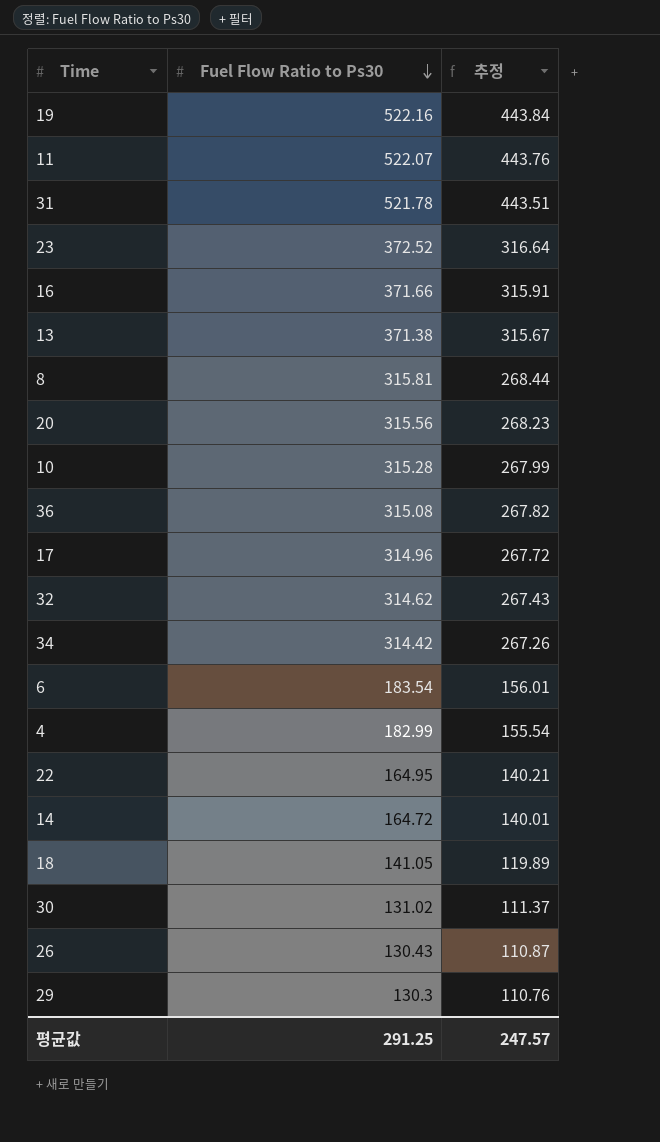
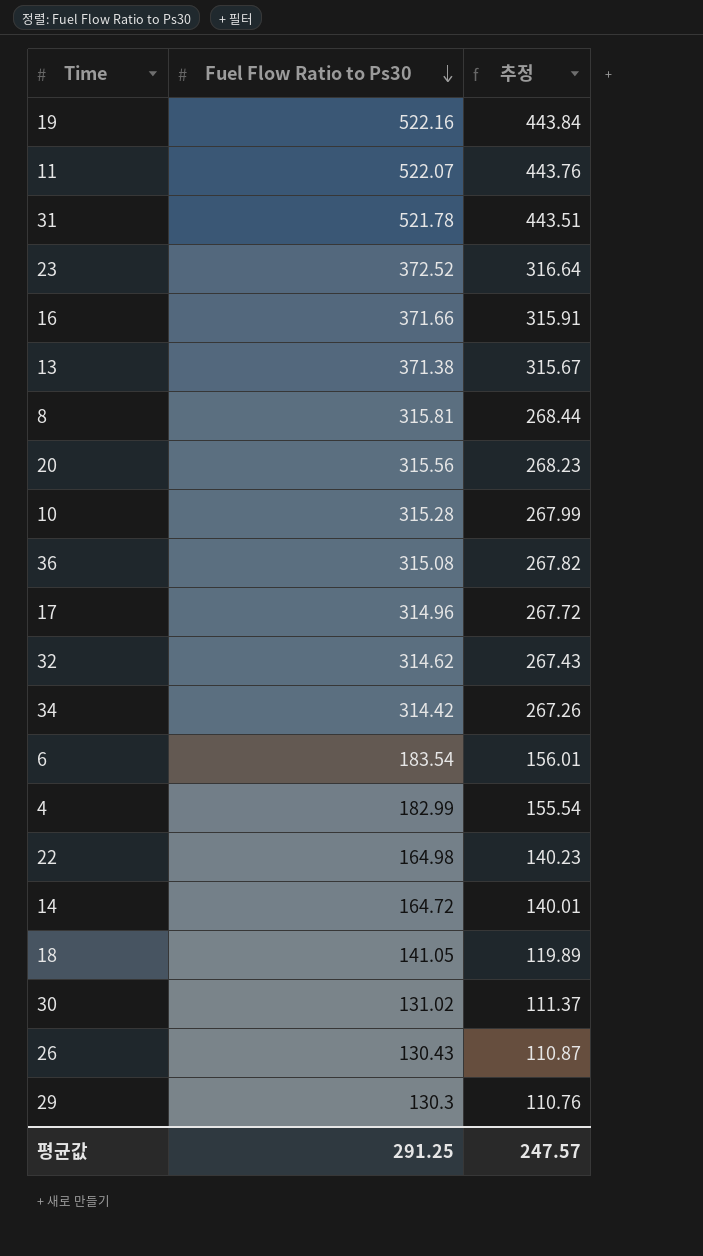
22 | Fuel Flow Ratio to Ps30: 164.95 -> 164.98
22 | 추정: 140.21 -> 140.23

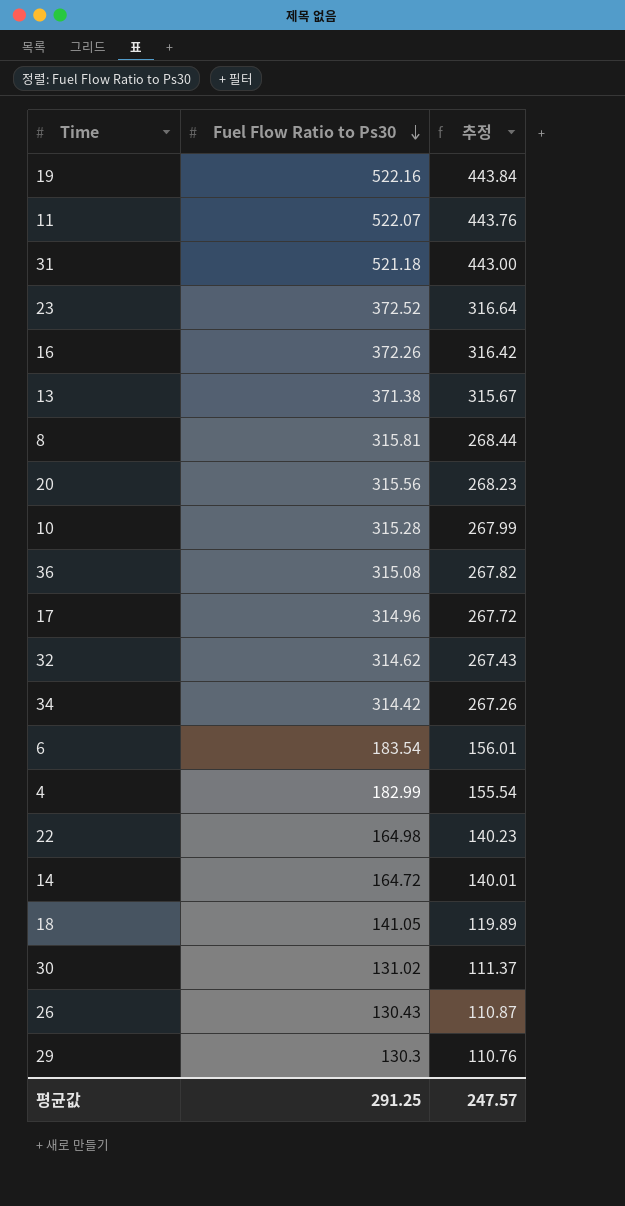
31 | Fuel Flow Ratio to Ps30: 521.78 -> 521.18
31 | 추정: 443.51 -> 443.00
16 | Fuel Flow Ratio to Ps30: 371.66 -> 372.26
16 | 추정: 315.91 -> 316.42

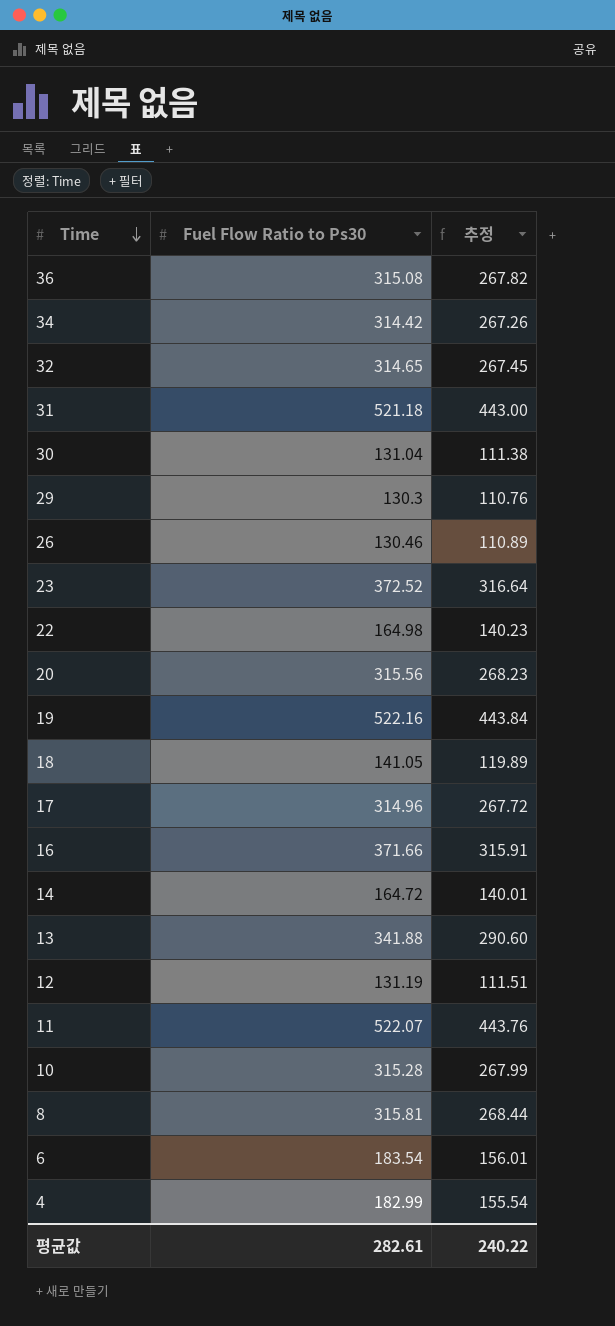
row order: Fuel Flow Ratio to Ps30 descending -> Time descending
32 | Fuel Flow Ratio to Ps30: 314.62 -> 314.65
32 | 추정: 267.43 -> 267.45
30 | Fuel Flow Ratio to Ps30: 131.02 -> 131.04
30 | 추정: 111.37 -> 111.38
26 | Fuel Flow Ratio to Ps30: 130.43 -> 130.46
26 | 추정: 110.87 -> 110.89
16 | Fuel Flow Ratio to Ps30: 372.26 -> 371.66
16 | 추정: 316.42 -> 315.91
13 | Fuel Flow Ratio to Ps30: 371.38 -> 341.88
13 | 추정: 315.67 -> 290.60
row 12: none -> 131.19 | 111.51
평균값 | Fuel Flow Ratio to Ps30: 291.25 -> 282.61
평균값 | 추정: 247.57 -> 240.22

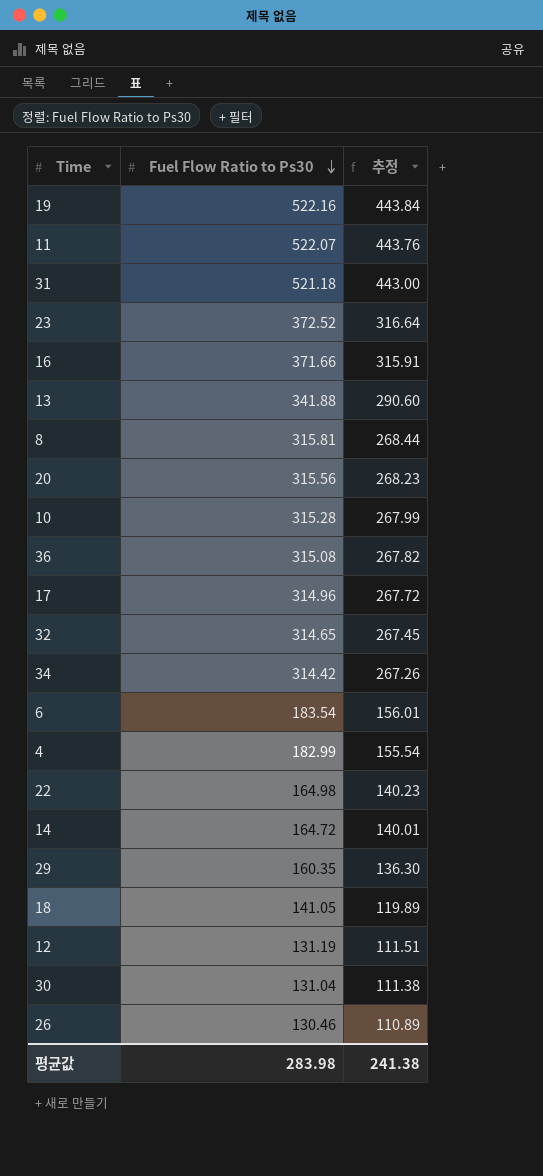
row order: Time descending -> Fuel Flow Ratio to Ps30 descending
29 | Fuel Flow Ratio to Ps30: 130.3 -> 160.35
29 | 추정: 110.76 -> 136.30
평균값 | Fuel Flow Ratio to Ps30: 282.61 -> 283.98
평균값 | 추정: 240.22 -> 241.38

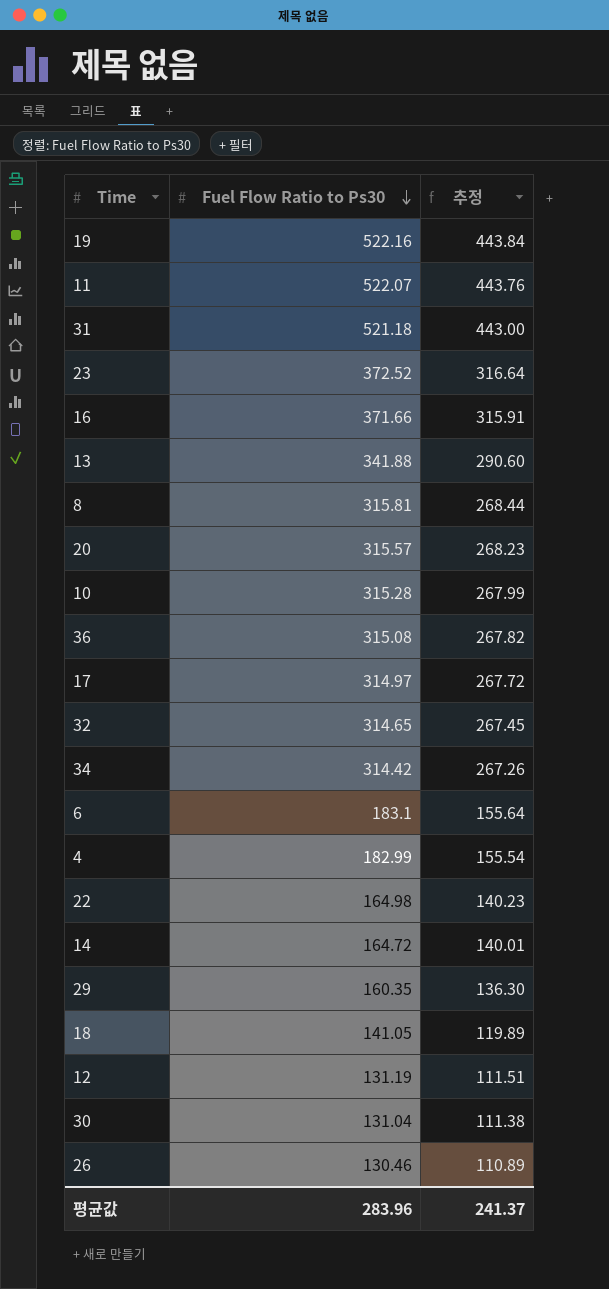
20 | Fuel Flow Ratio to Ps30: 315.56 -> 315.57
17 | Fuel Flow Ratio to Ps30: 314.96 -> 314.97
6 | Fuel Flow Ratio to Ps30: 183.54 -> 183.1
6 | 추정: 156.01 -> 155.64
평균값 | Fuel Flow Ratio to Ps30: 283.98 -> 283.96
평균값 | 추정: 241.38 -> 241.37

